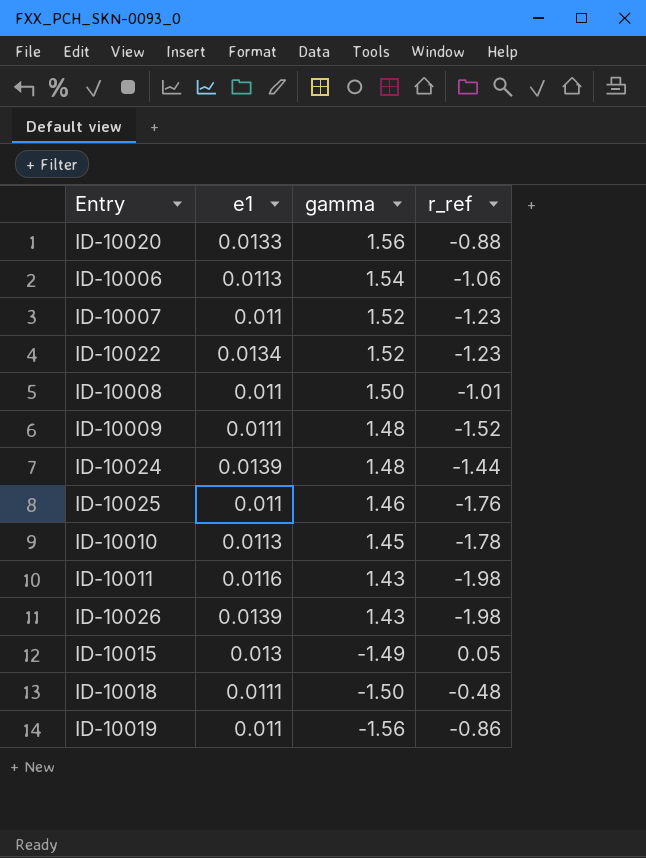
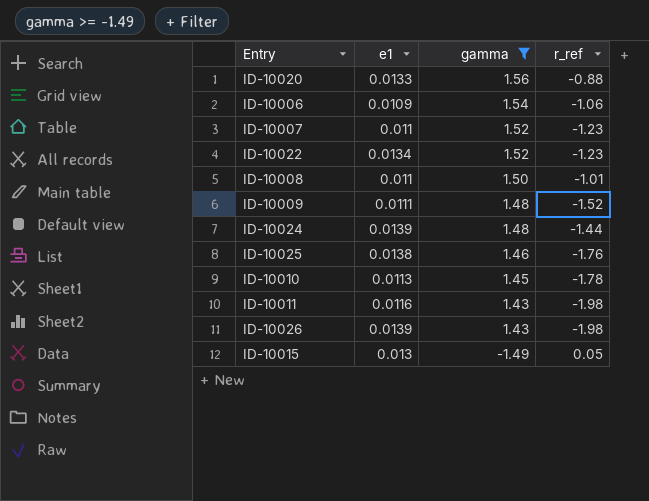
filter: none -> gamma >= -1.49
ID-10006 | e1: 0.0113 -> 0.0109
ID-10025 | e1: 0.011 -> 0.0138

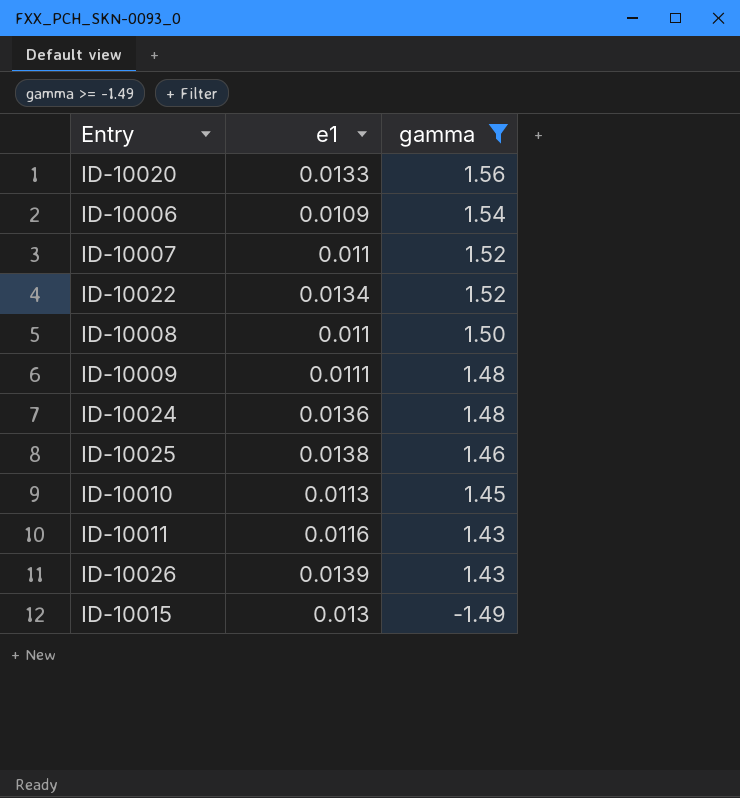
column r_ref | position: 4 -> none
ID-10024 | e1: 0.0139 -> 0.0136

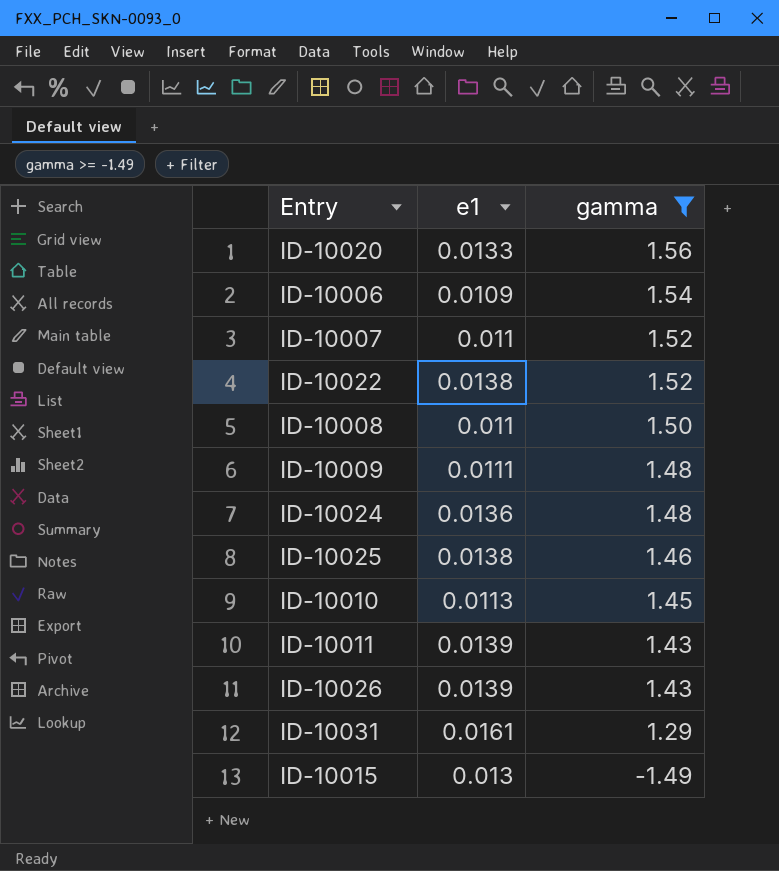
ID-10022 | e1: 0.0134 -> 0.0138
ID-10011 | e1: 0.0116 -> 0.0139
row ID-10031: none -> 0.0161 | 1.29

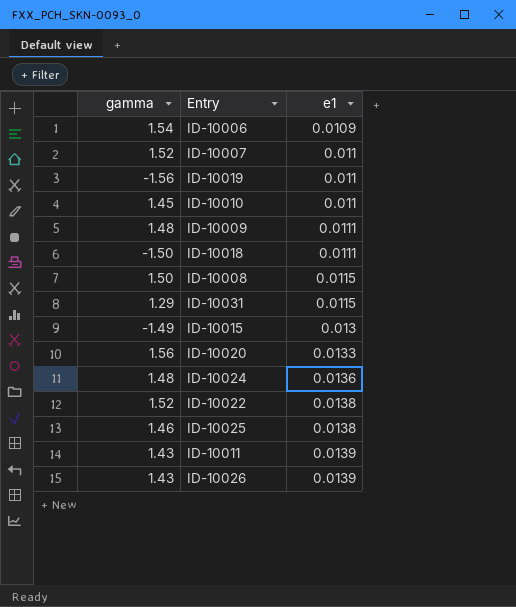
filter: gamma >= -1.49 -> none
row order: gamma descending -> e1 ascending
column gamma | position: 3 -> 1
ID-10010 | e1: 0.0113 -> 0.011
ID-10008 | e1: 0.011 -> 0.0115
ID-10031 | e1: 0.0161 -> 0.0115

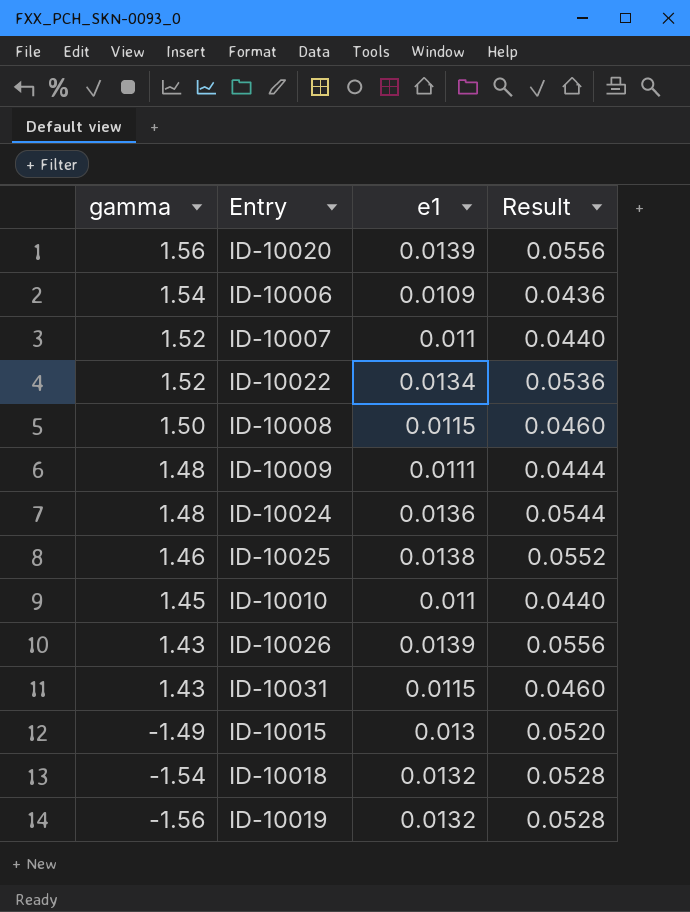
row order: e1 ascending -> gamma descending
column Result | formula: none -> [e1] * 4
row ID-10011: 1.43 | 0.0139 -> none
ID-10020 | e1: 0.0133 -> 0.0139
ID-10022 | e1: 0.0138 -> 0.0134
ID-10031 | gamma: 1.29 -> 1.43
ID-10018 | gamma: -1.50 -> -1.54
ID-10018 | e1: 0.0111 -> 0.0132
ID-10019 | e1: 0.011 -> 0.0132

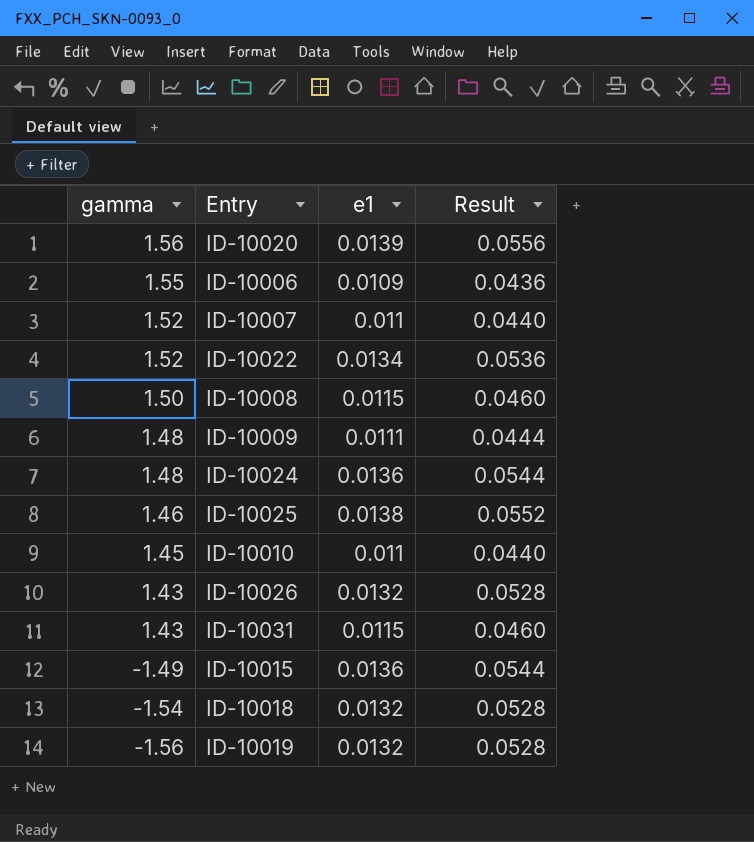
ID-10006 | gamma: 1.54 -> 1.55
ID-10026 | e1: 0.0139 -> 0.0132
ID-10026 | Result: 0.0556 -> 0.0528
ID-10015 | e1: 0.013 -> 0.0136
ID-10015 | Result: 0.0520 -> 0.0544

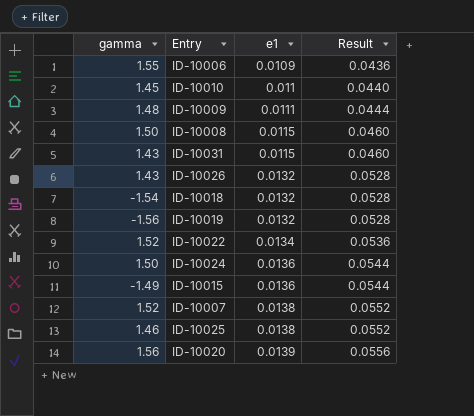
row order: gamma descending -> e1 ascending
ID-10024 | gamma: 1.48 -> 1.50
ID-10007 | e1: 0.011 -> 0.0138
ID-10007 | Result: 0.0440 -> 0.0552

